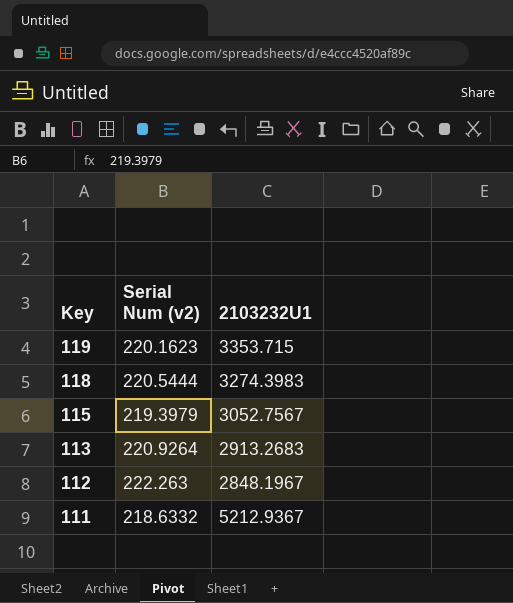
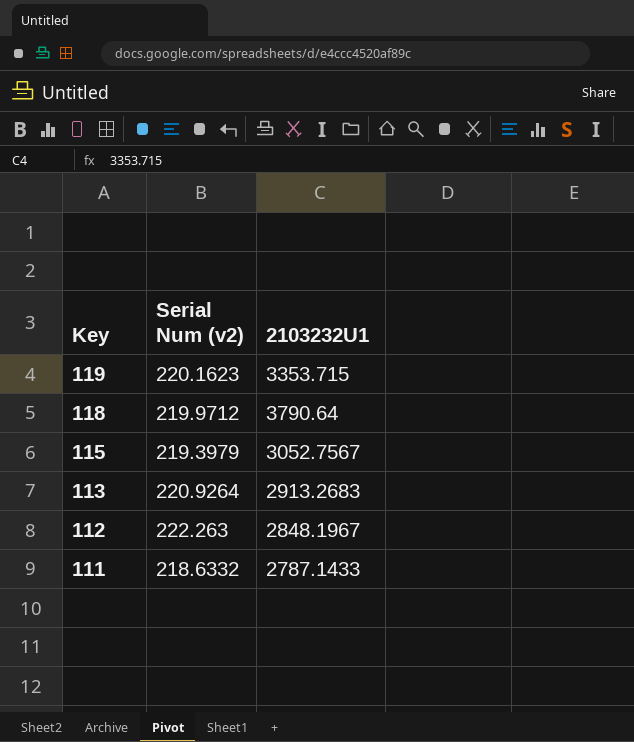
118 | Serial Num (v2): 220.5444 -> 219.9712
118 | 2103232U1: 3274.3983 -> 3790.64
111 | 2103232U1: 5212.9367 -> 2787.1433

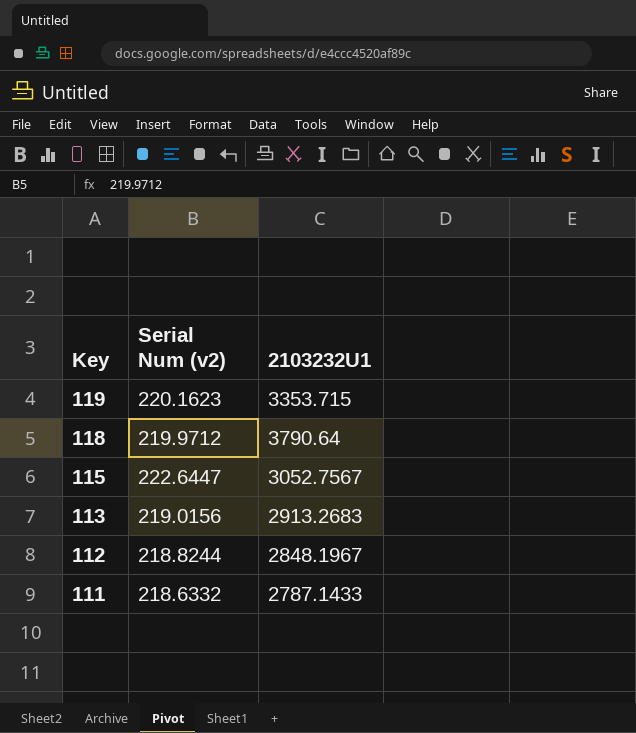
115 | Serial Num (v2): 219.3979 -> 222.6447
113 | Serial Num (v2): 220.9264 -> 219.0156
112 | Serial Num (v2): 222.263 -> 218.8244

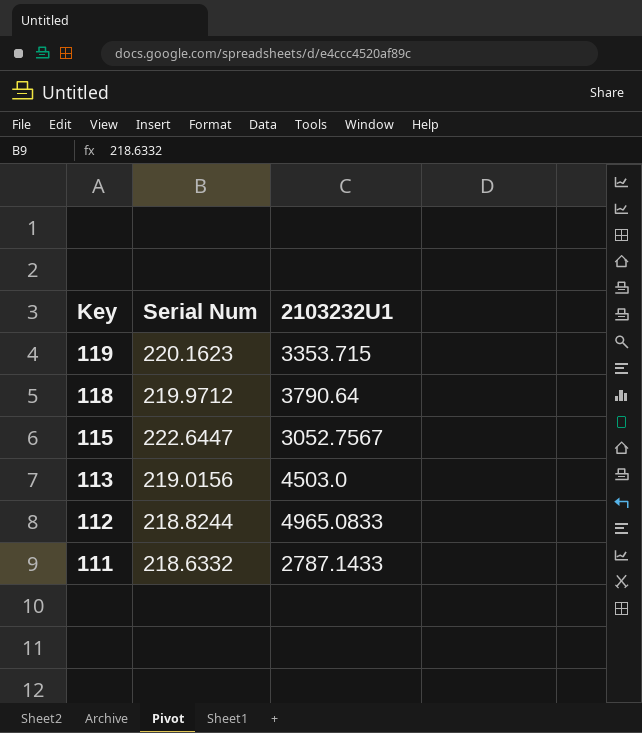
column name: Serial Num (v2) -> Serial Num
113 | 2103232U1: 2913.2683 -> 4503.0
112 | 2103232U1: 2848.1967 -> 4965.0833

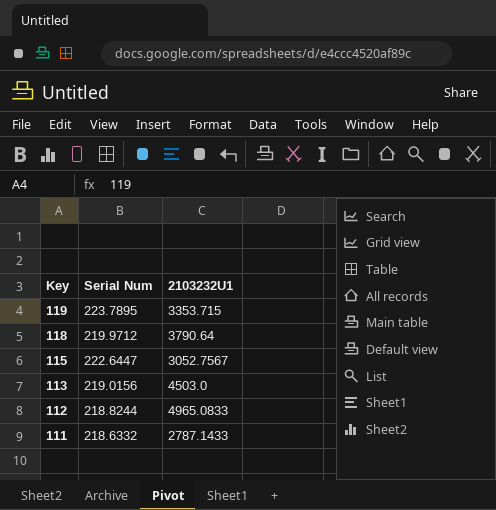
119 | Serial Num: 220.1623 -> 223.7895

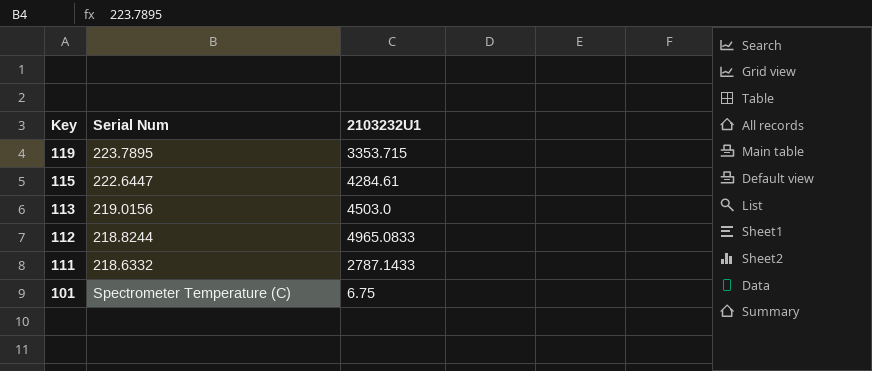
row 118: 219.9712 | 3790.64 -> none
115 | 2103232U1: 3052.7567 -> 4284.61
row 101: none -> Spectrometer Temperature (C) | 6.75

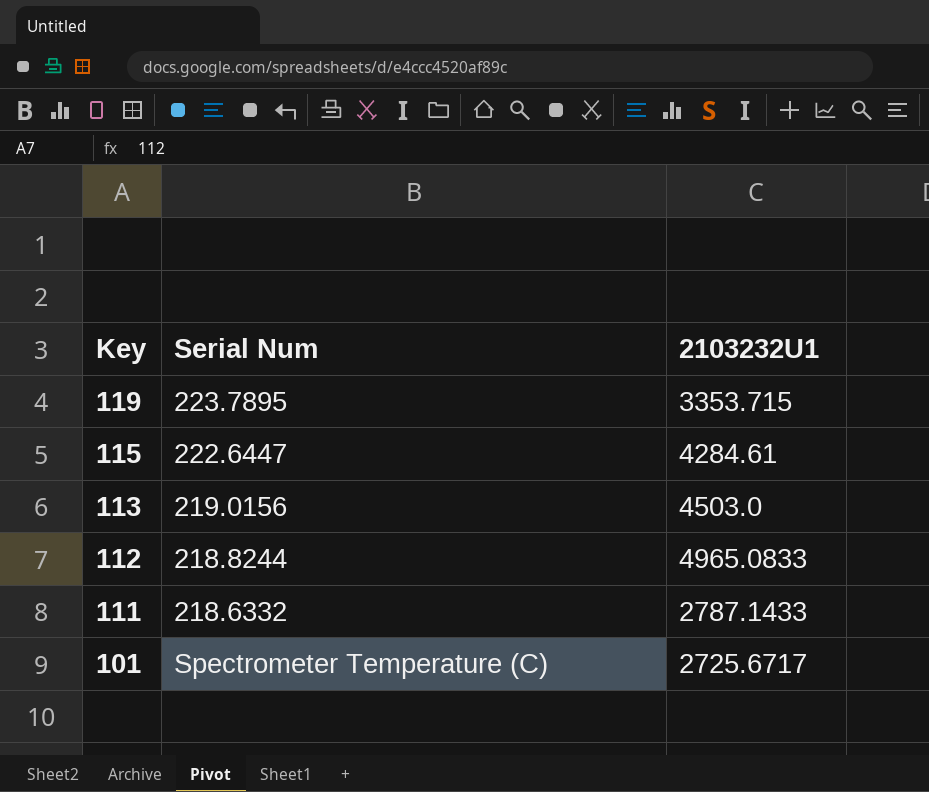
101 | 2103232U1: 6.75 -> 2725.6717

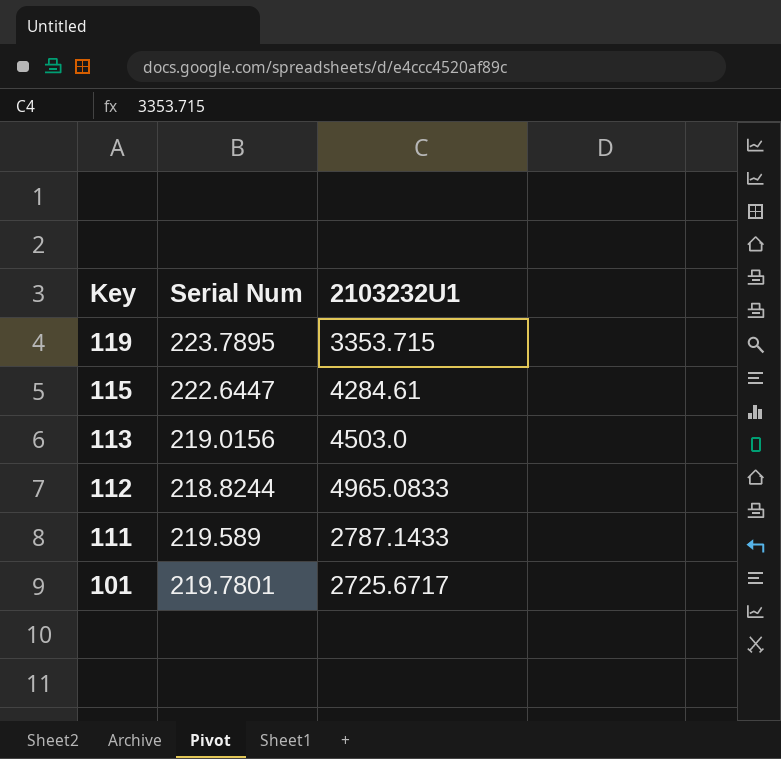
111 | Serial Num: 218.6332 -> 219.589
101 | Serial Num: Spectrometer Temperature (C) -> 219.7801

